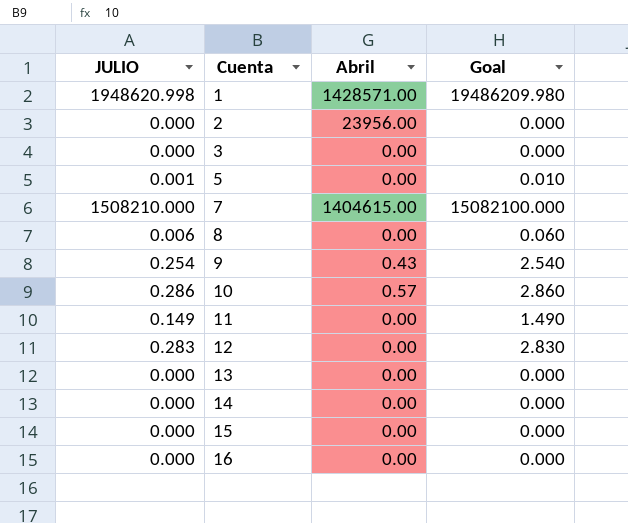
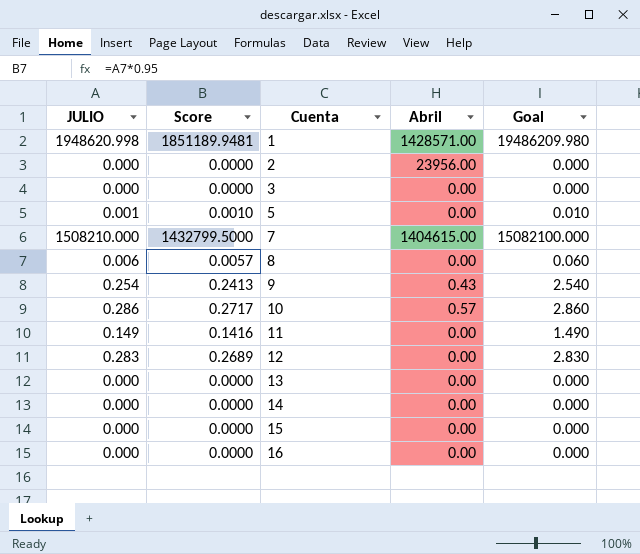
column Score | formula: none -> [JULIO] * 0.95

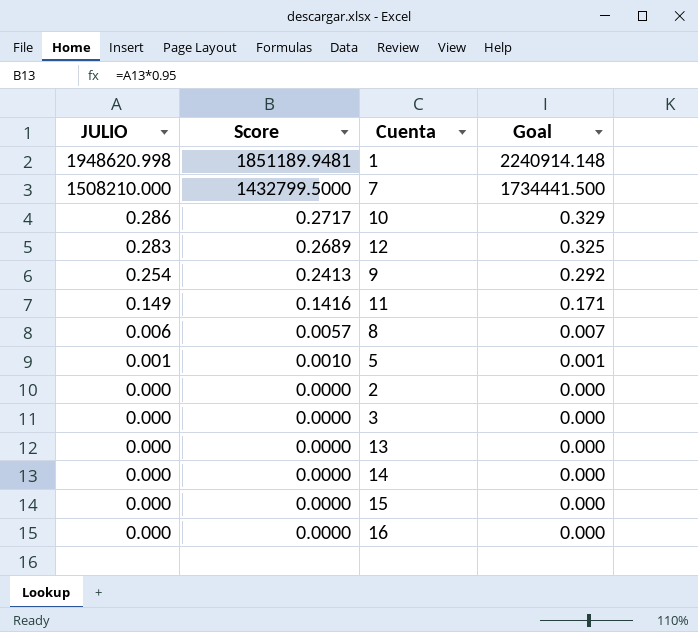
row order: Cuenta ascending -> JULIO descending
column Abril | position: 4 -> none
column Goal | formula: [JULIO] * 10 -> [JULIO] * 1.15

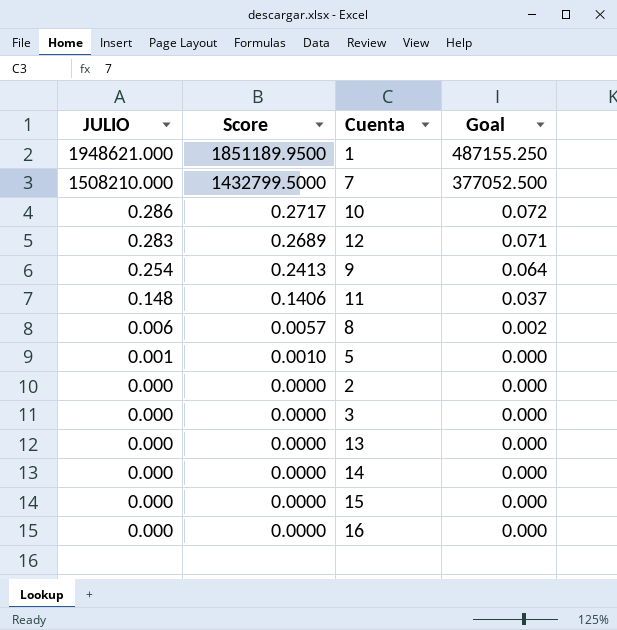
column Goal | formula: [JULIO] * 1.15 -> [JULIO] * 0.25
1 | JULIO: 1948620.998 -> 1948621.000
1 | Score: 1851189.9481 -> 1851189.9500
11 | JULIO: 0.149 -> 0.148
11 | Score: 0.1416 -> 0.1406

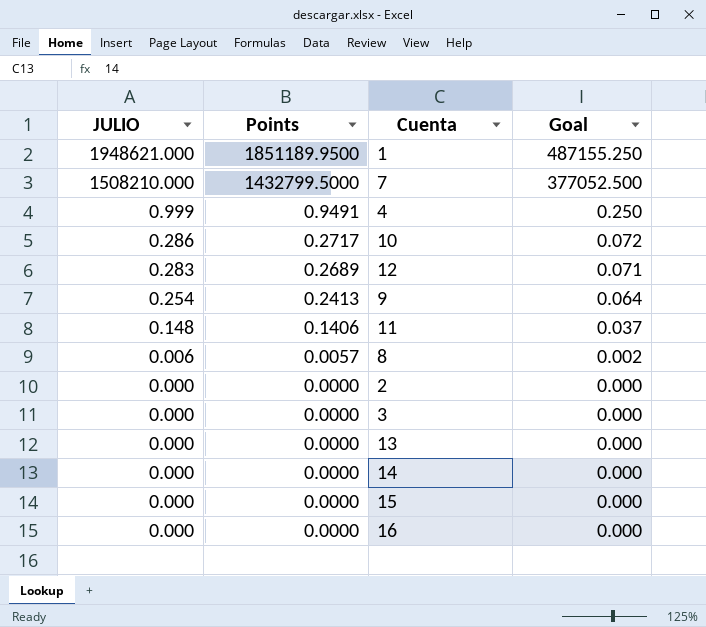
column name: Score -> Points
row 5: 0.001 | 0.0010 | 0.000 -> none
row 4: none -> 0.999 | 0.9491 | 0.250

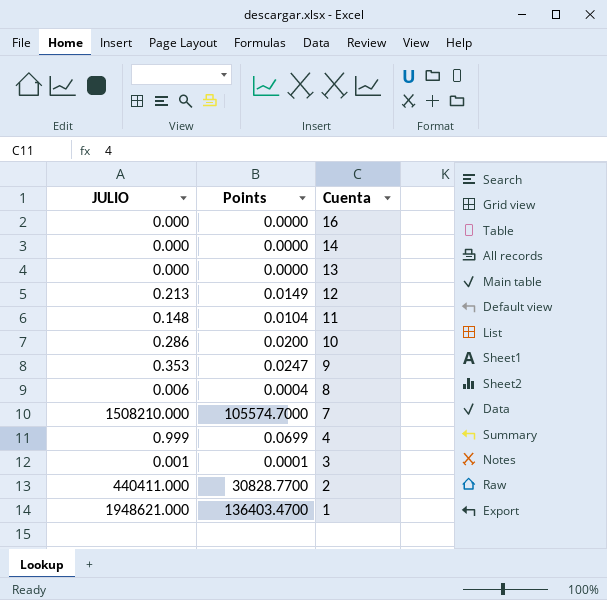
row order: JULIO descending -> Cuenta descending
column Goal | formula: [JULIO] * 0.25 -> none
column Points | formula: [JULIO] * 0.95 -> [JULIO] * 0.07
row 15: 0.000 | 0.0000 | 0.000 -> none
12 | JULIO: 0.283 -> 0.213
9 | JULIO: 0.254 -> 0.353
3 | JULIO: 0.000 -> 0.001
2 | JULIO: 0.000 -> 440411.000

